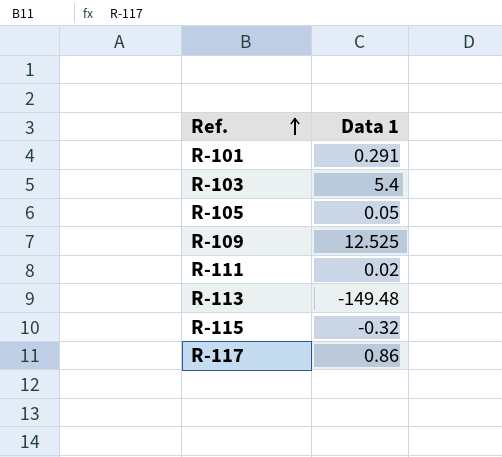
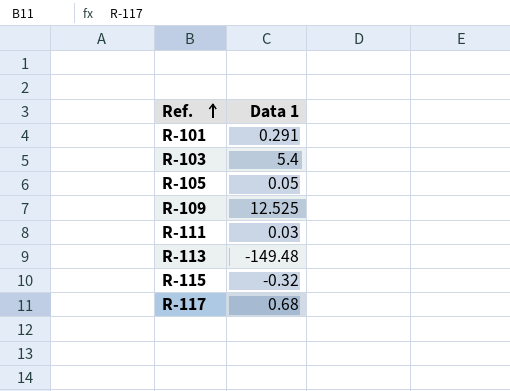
R-111 | Data 1: 0.02 -> 0.03
R-117 | Data 1: 0.86 -> 0.68

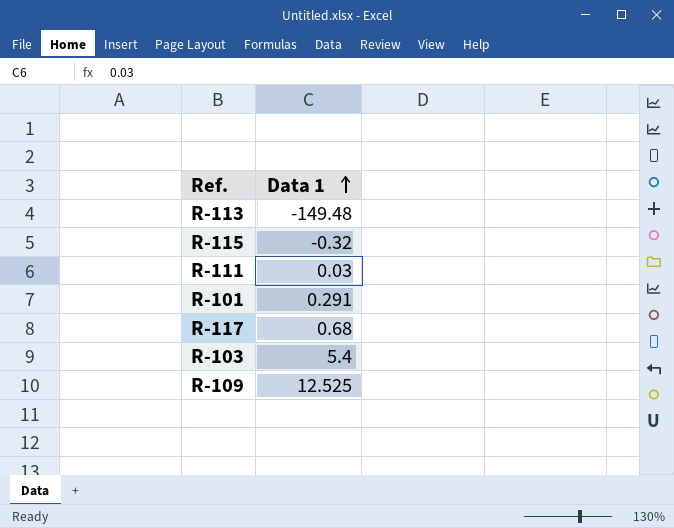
row order: Ref. ascending -> Data 1 ascending
row R-105: 0.05 -> none

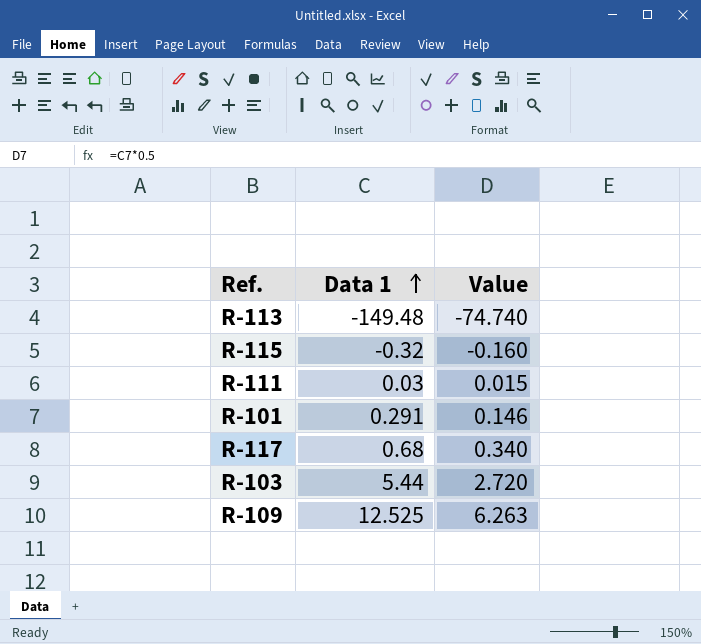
column Value | formula: none -> [Data 1] * 0.5
R-103 | Data 1: 5.4 -> 5.44

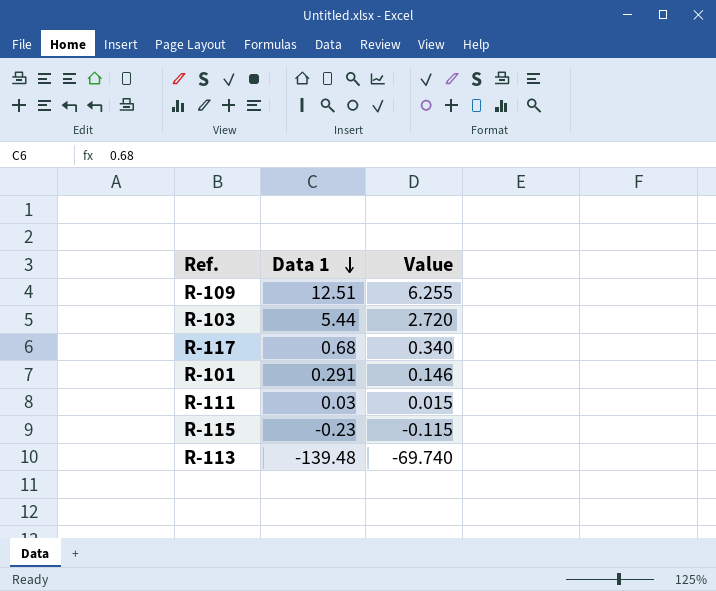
row order: Data 1 ascending -> Data 1 descending
R-109 | Data 1: 12.525 -> 12.51
R-109 | Value: 6.263 -> 6.255
R-115 | Data 1: -0.32 -> -0.23
R-115 | Value: -0.160 -> -0.115
R-113 | Data 1: -149.48 -> -139.48
R-113 | Value: -74.740 -> -69.740

